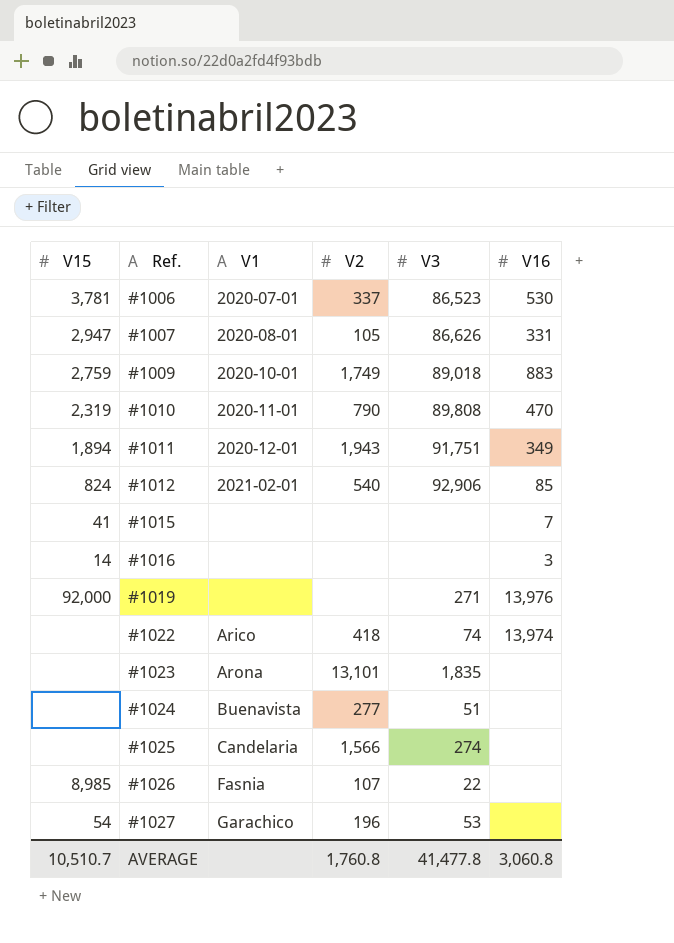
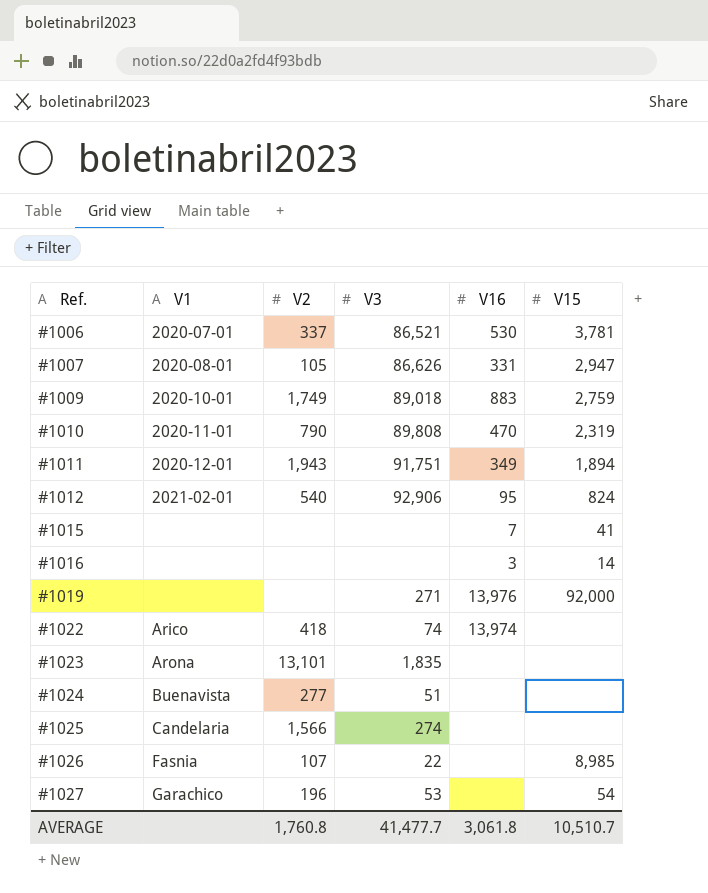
column V15 | position: 1 -> 6
#1006 | V3: 86,523 -> 86,521
#1012 | V16: 85 -> 95
AVERAGE | V3: 41,477.8 -> 41,477.7
AVERAGE | V16: 3,060.8 -> 3,061.8

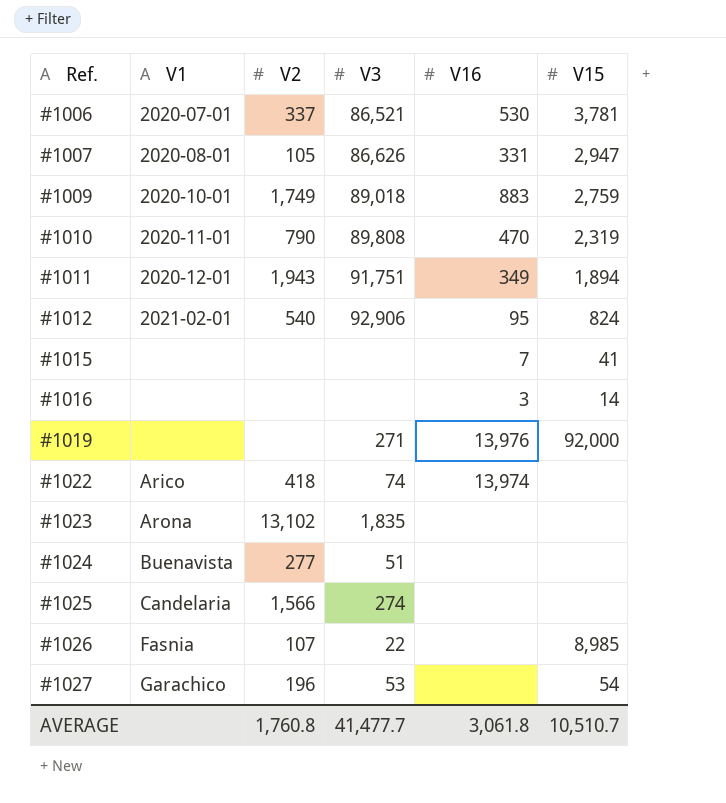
#1023 | V2: 13,101 -> 13,102

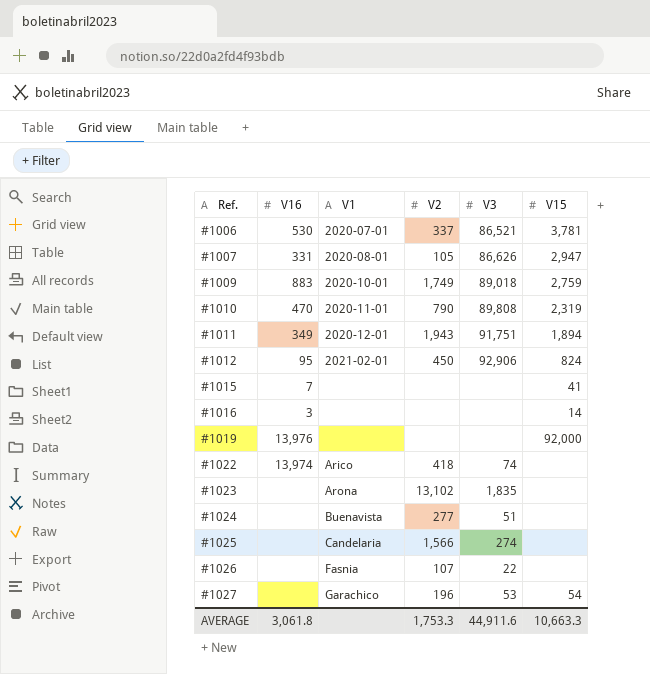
column V16 | position: 5 -> 2
#1012 | V2: 540 -> 450
#1019 | V3: 271 -> none
#1026 | V15: 8,985 -> none
AVERAGE | V2: 1,760.8 -> 1,753.3
AVERAGE | V3: 41,477.7 -> 44,911.6
AVERAGE | V15: 10,510.7 -> 10,663.3

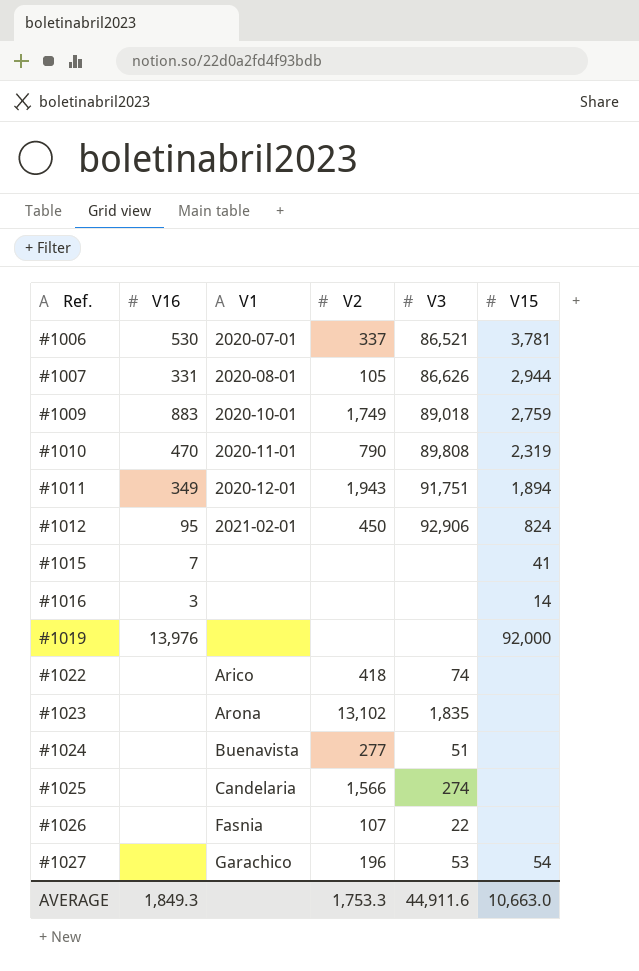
#1007 | V15: 2,947 -> 2,944
#1022 | V16: 13,974 -> none
AVERAGE | V16: 3,061.8 -> 1,849.3
AVERAGE | V15: 10,663.3 -> 10,663.0

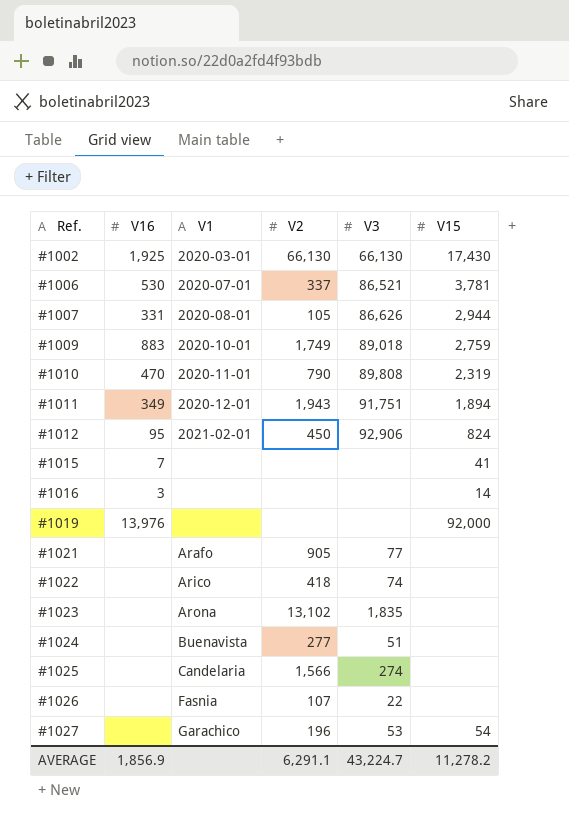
row #1002: none -> 1,925 | 2020-03-01 | 66,130 | 66,130 | 17,430
row #1021: none -> none | Arafo | 905 | 77 | none
AVERAGE | V16: 1,849.3 -> 1,856.9
AVERAGE | V2: 1,753.3 -> 6,291.1
AVERAGE | V3: 44,911.6 -> 43,224.7
AVERAGE | V15: 10,663.0 -> 11,278.2

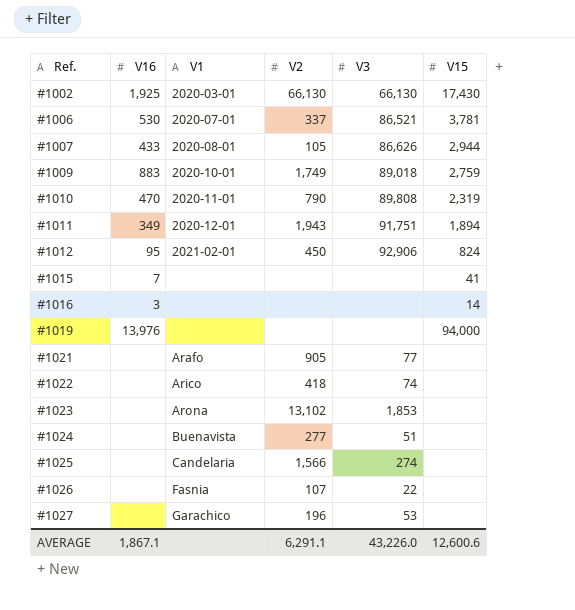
#1007 | V16: 331 -> 433
#1019 | V15: 92,000 -> 94,000
#1023 | V3: 1,835 -> 1,853
#1027 | V15: 54 -> none
AVERAGE | V16: 1,856.9 -> 1,867.1
AVERAGE | V3: 43,224.7 -> 43,226.0
AVERAGE | V15: 11,278.2 -> 12,600.6

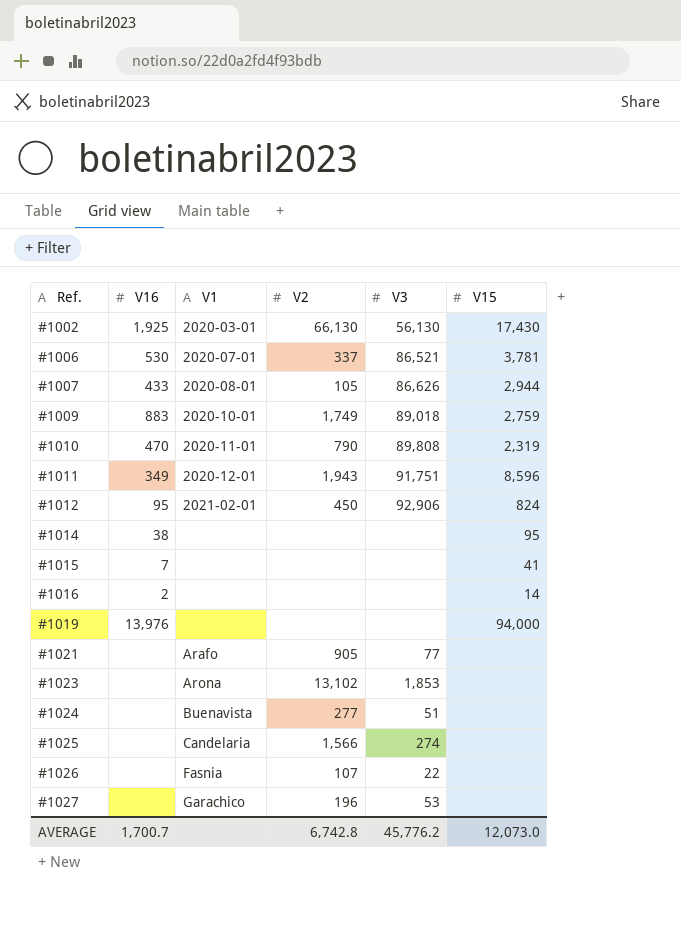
row #1022: none | Arico | 418 | 74 | none -> none
#1002 | V3: 66,130 -> 56,130
#1011 | V15: 1,894 -> 8,596
row #1014: none -> 38 | none | none | none | 95
#1016 | V16: 3 -> 2
AVERAGE | V16: 1,867.1 -> 1,700.7
AVERAGE | V2: 6,291.1 -> 6,742.8
AVERAGE | V3: 43,226.0 -> 45,776.2
AVERAGE | V15: 12,600.6 -> 12,073.0

